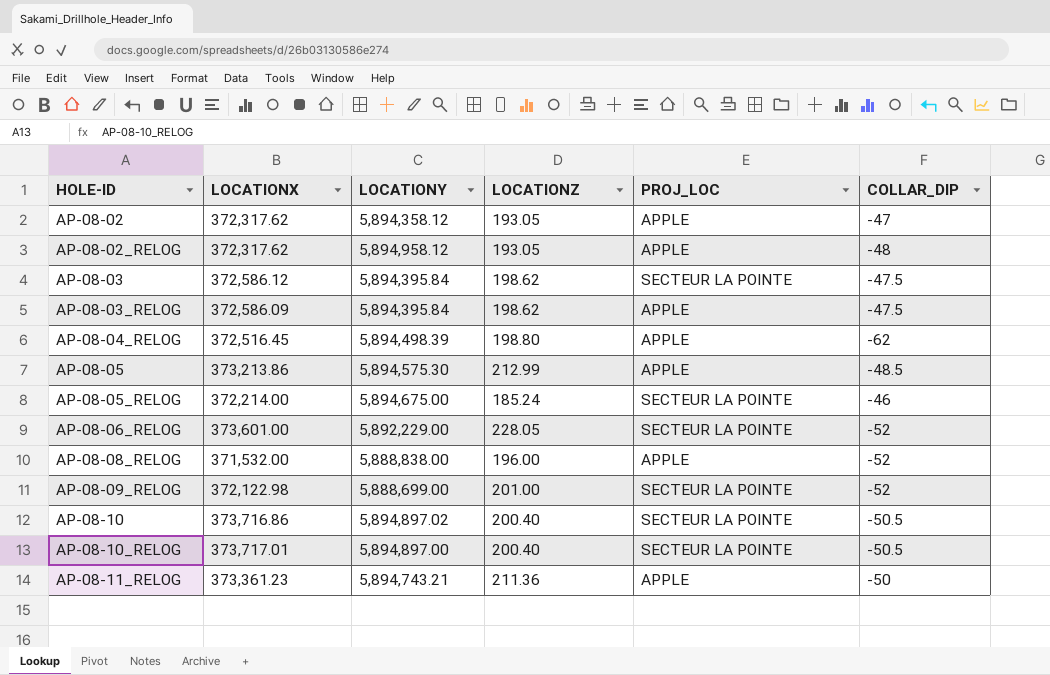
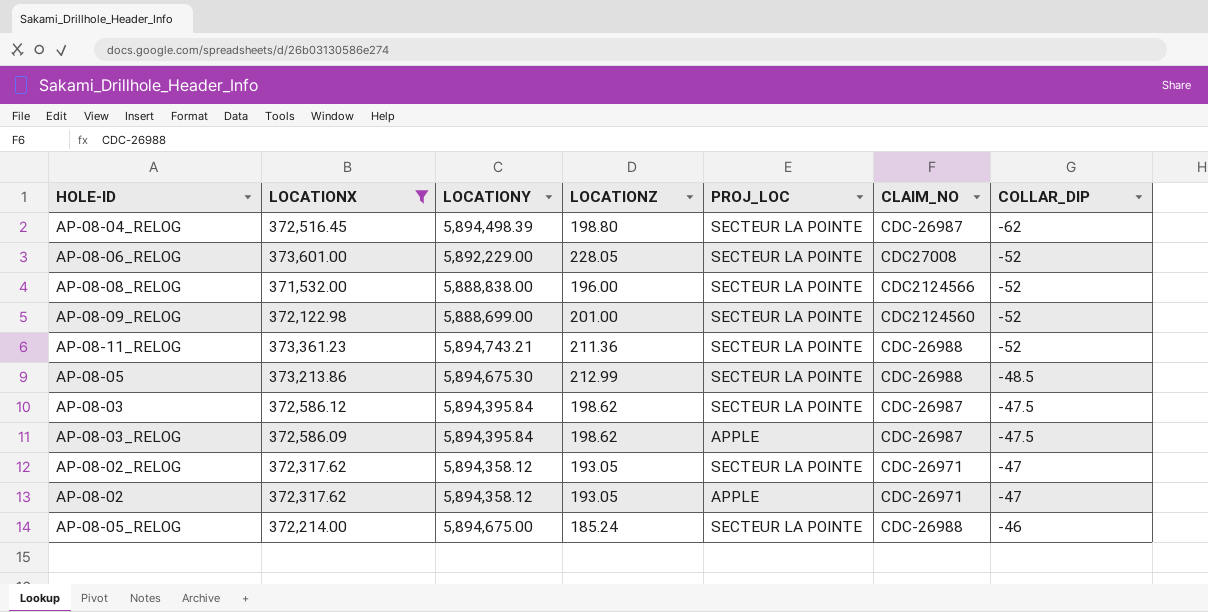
filter: none -> LOCATIONX <= 373,601.00
row order: HOLE-ID ascending -> COLLAR_DIP ascending
column CLAIM_NO | position: none -> 6
AP-08-04_RELOG | PROJ_LOC: APPLE -> SECTEUR LA POINTE
AP-08-08_RELOG | PROJ_LOC: APPLE -> SECTEUR LA POINTE
AP-08-11_RELOG | PROJ_LOC: APPLE -> SECTEUR LA POINTE
AP-08-11_RELOG | COLLAR_DIP: -50 -> -52
AP-08-05 | LOCATIONY: 5,894,575.30 -> 5,894,675.30
AP-08-05 | PROJ_LOC: APPLE -> SECTEUR LA POINTE
AP-08-02_RELOG | LOCATIONY: 5,894,958.12 -> 5,894,358.12
AP-08-02_RELOG | PROJ_LOC: APPLE -> SECTEUR LA POINTE
AP-08-02_RELOG | COLLAR_DIP: -48 -> -47

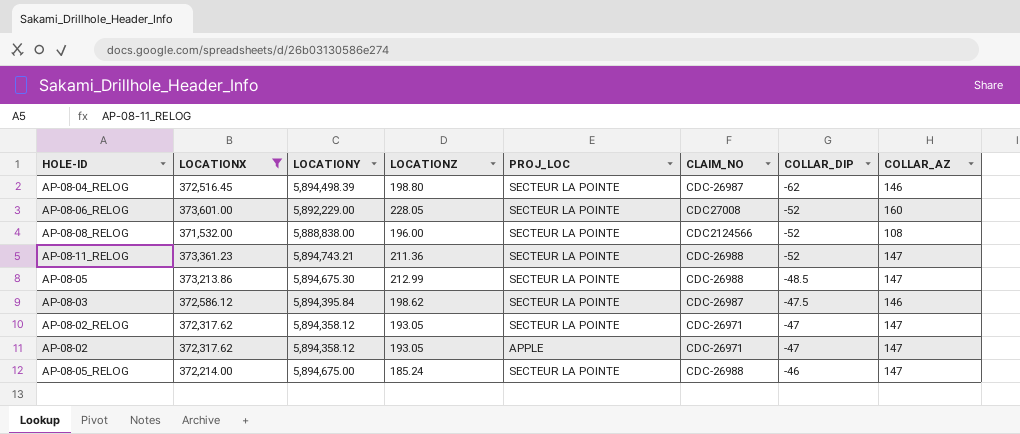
column COLLAR_AZ | position: none -> 8
row AP-08-09_RELOG: 372,122.98 | 5,888,699.00 | 201.00 | SECTEUR LA POINTE | CDC2124560 | -52 -> none
row AP-08-03_RELOG: 372,586.09 | 5,894,395.84 | 198.62 | APPLE | CDC-26987 | -47.5 -> none

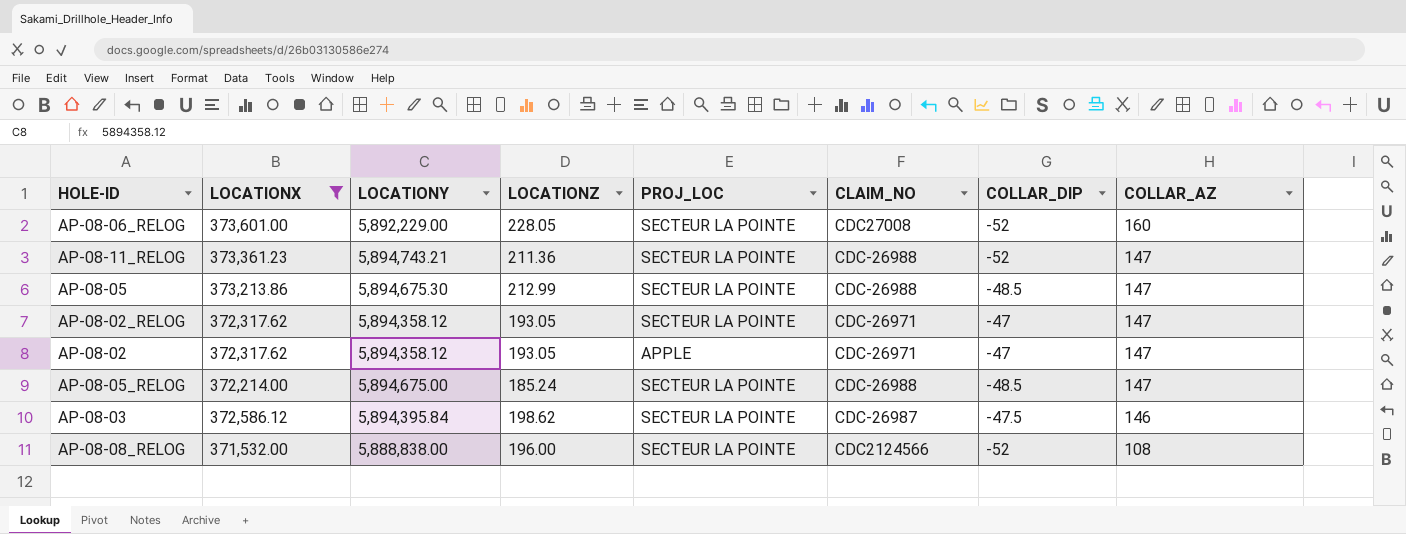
row order: COLLAR_DIP ascending -> COLLAR_AZ descending
row AP-08-04_RELOG: 372,516.45 | 5,894,498.39 | 198.80 | SECTEUR LA POINTE | CDC-26987 | -62 | 146 -> none
AP-08-05_RELOG | COLLAR_DIP: -46 -> -48.5

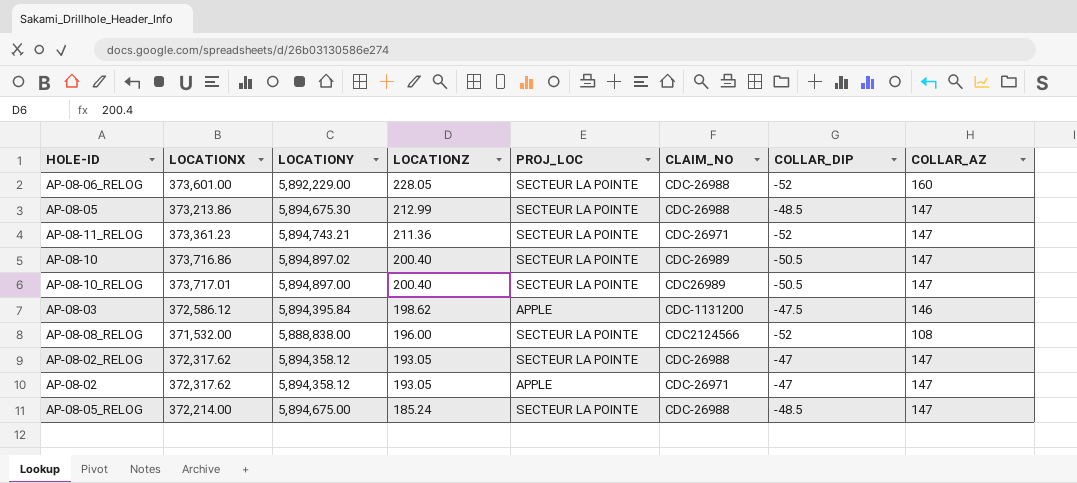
filter: LOCATIONX <= 373,601.00 -> none
row order: COLLAR_AZ descending -> LOCATIONZ descending
AP-08-06_RELOG | CLAIM_NO: CDC27008 -> CDC-26988
AP-08-11_RELOG | CLAIM_NO: CDC-26988 -> CDC-26971
AP-08-03 | PROJ_LOC: SECTEUR LA POINTE -> APPLE
AP-08-03 | CLAIM_NO: CDC-26987 -> CDC-1131200
AP-08-02_RELOG | CLAIM_NO: CDC-26971 -> CDC-26988

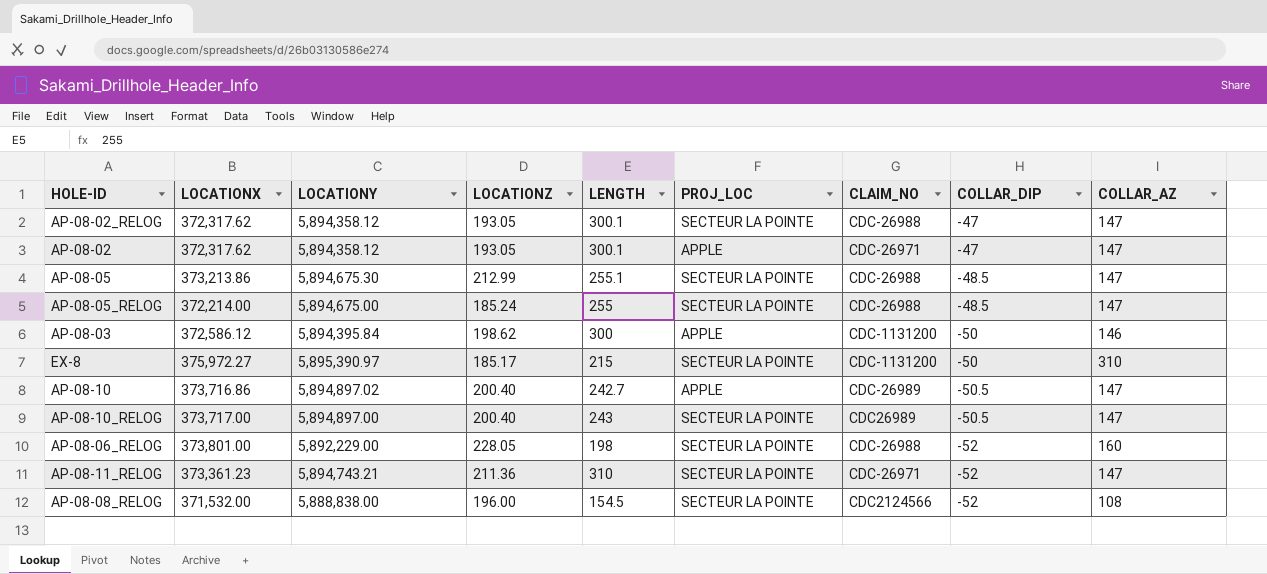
row order: LOCATIONZ descending -> COLLAR_DIP descending
column LENGTH | position: none -> 5
AP-08-03 | COLLAR_DIP: -47.5 -> -50
row EX-8: none -> 375,972.27 | 5,895,390.97 | 185.17 | 215 | SECTEUR LA POINTE | CDC-1131200 | -50 | 310
AP-08-10 | PROJ_LOC: SECTEUR LA POINTE -> APPLE
AP-08-10_RELOG | LOCATIONX: 373,717.01 -> 373,717.00
AP-08-06_RELOG | LOCATIONX: 373,601.00 -> 373,801.00

